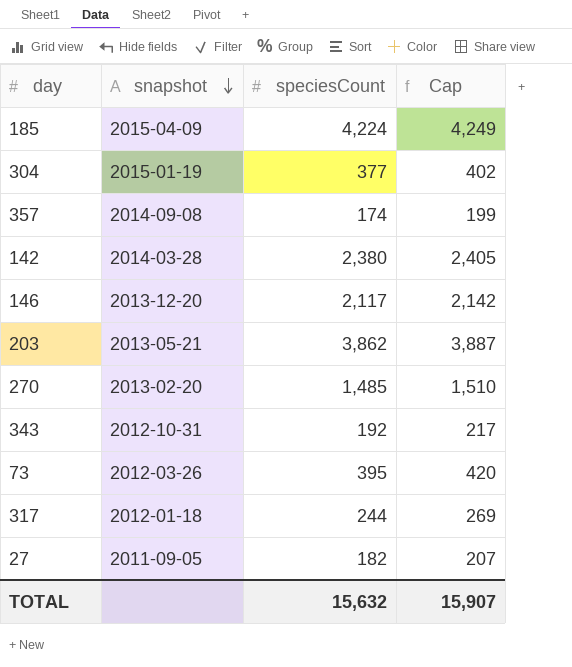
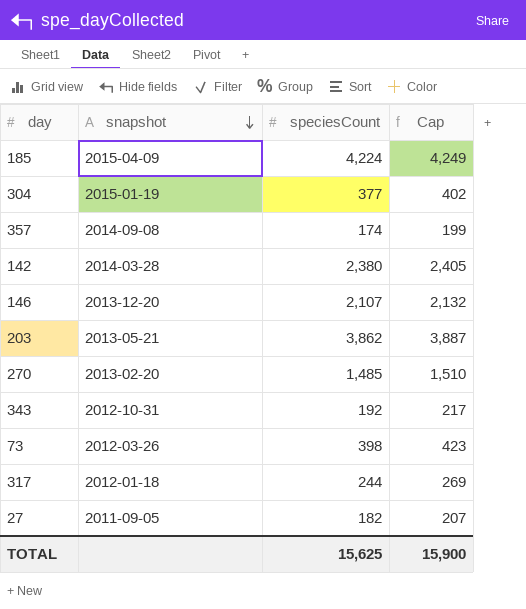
146 | speciesCount: 2,117 -> 2,107
146 | Cap: 2,142 -> 2,132
73 | speciesCount: 395 -> 398
73 | Cap: 420 -> 423
TOTAL | speciesCount: 15,632 -> 15,625
TOTAL | Cap: 15,907 -> 15,900

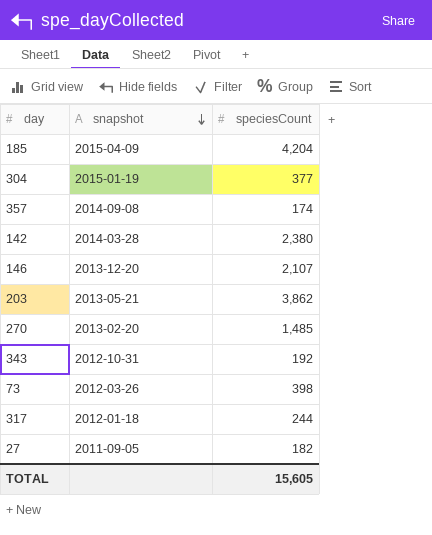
column Cap | formula: [speciesCount] + 25 -> none
185 | speciesCount: 4,224 -> 4,204
TOTAL | speciesCount: 15,625 -> 15,605

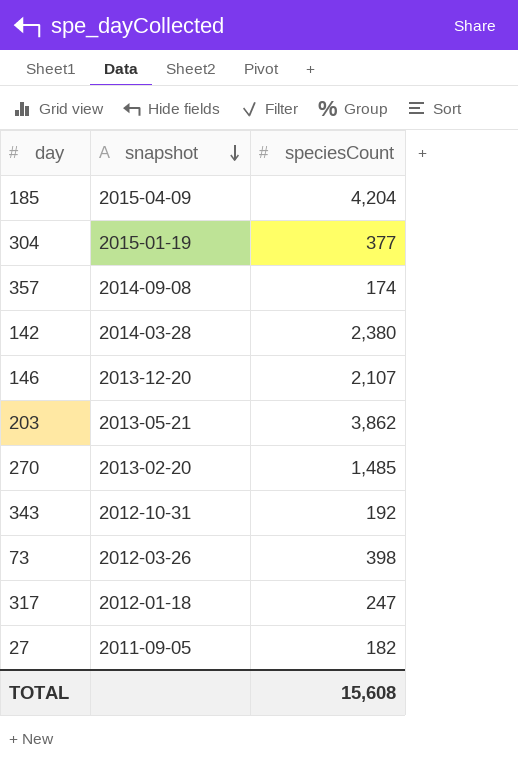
317 | speciesCount: 244 -> 247
TOTAL | speciesCount: 15,605 -> 15,608

